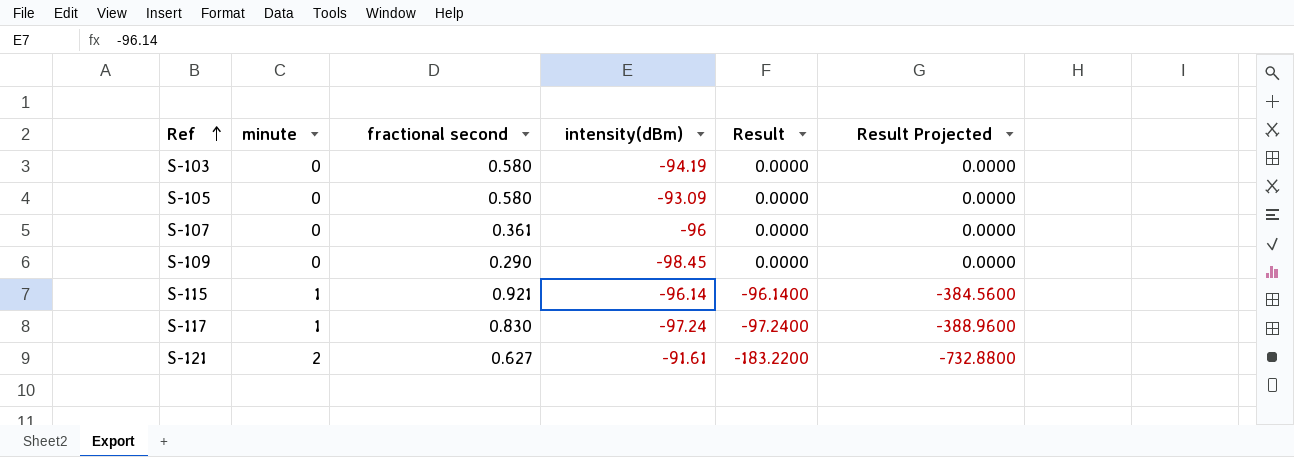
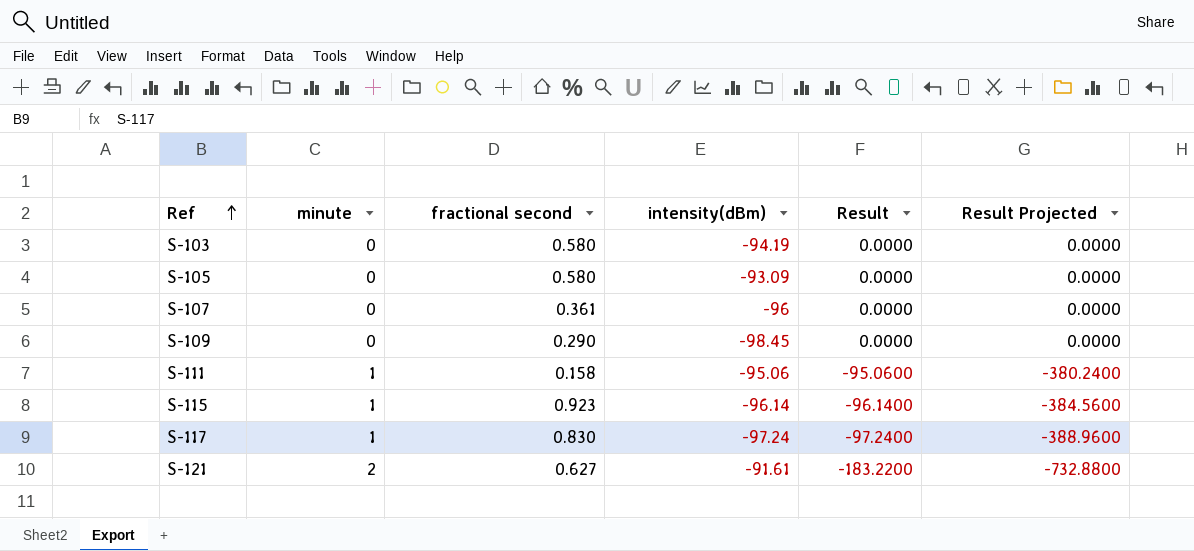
row S-111: none -> 1 | 0.158 | -95.06 | -95.0600 | -380.2400
S-115 | fractional second: 0.921 -> 0.923

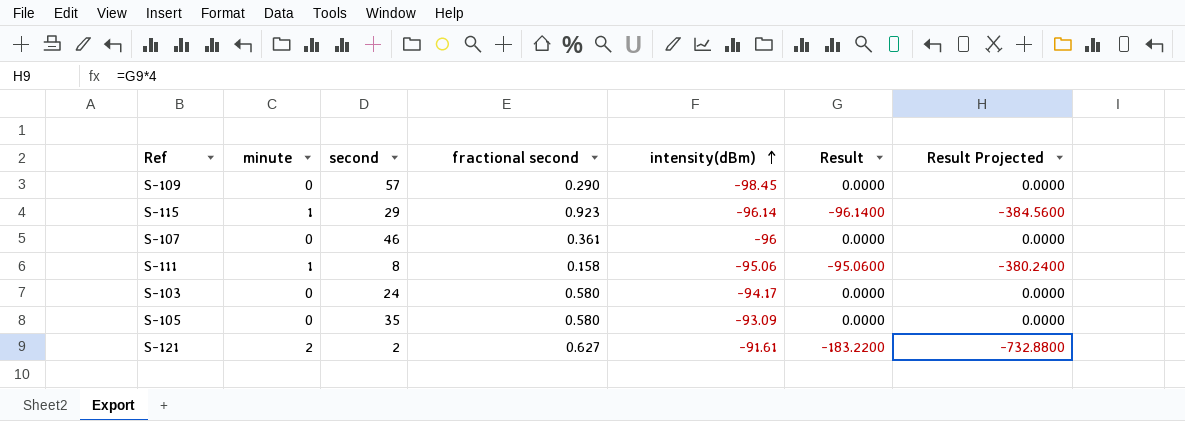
row order: Ref ascending -> intensity(dBm) ascending
column second | position: none -> 3
row S-117: 1 | 0.830 | -97.24 | -97.2400 | -388.9600 -> none
S-103 | intensity(dBm): -94.19 -> -94.17

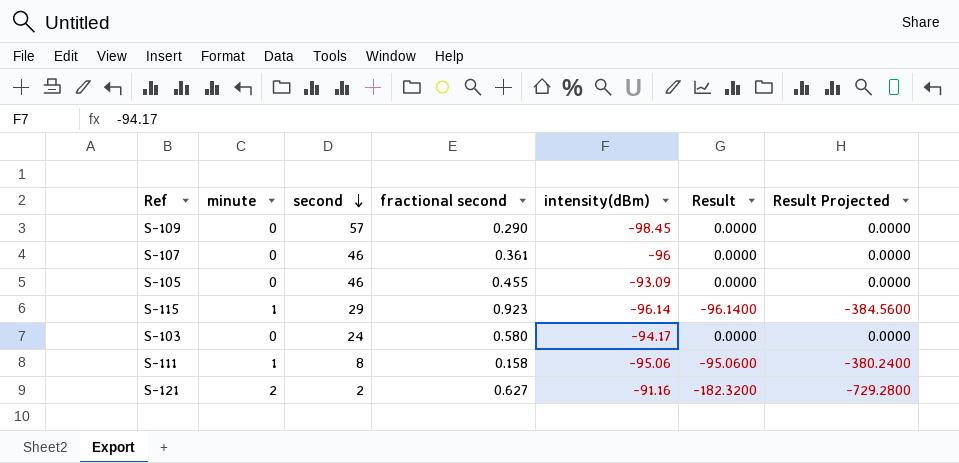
row order: intensity(dBm) ascending -> second descending
S-105 | second: 35 -> 46
S-105 | fractional second: 0.580 -> 0.455
S-121 | intensity(dBm): -91.61 -> -91.16
S-121 | Result: -183.2200 -> -182.3200
S-121 | Result Projected: -732.8800 -> -729.2800

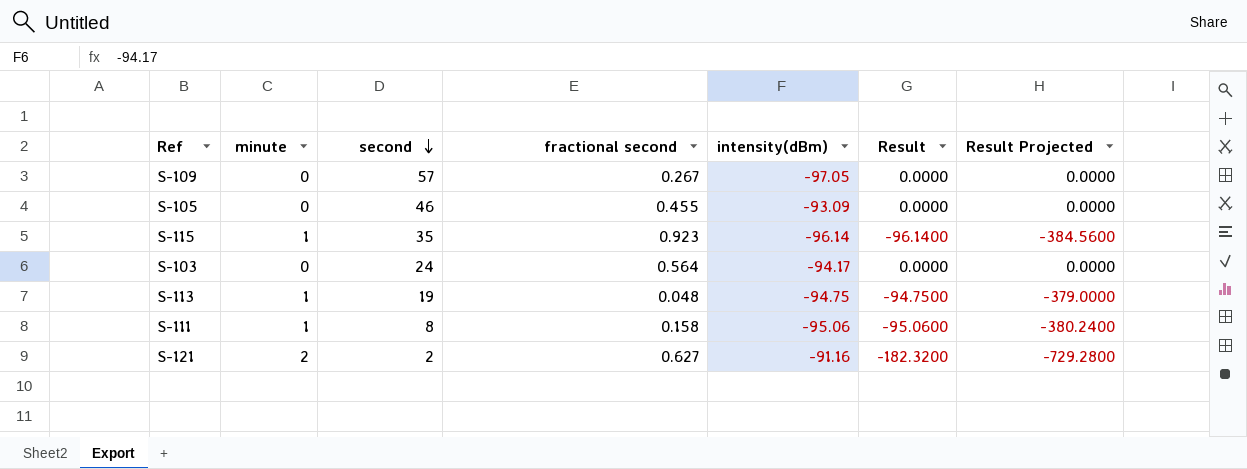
row S-107: 0 | 46 | 0.361 | -96 | 0.0000 | 0.0000 -> none
S-109 | fractional second: 0.290 -> 0.267
S-109 | intensity(dBm): -98.45 -> -97.05
S-115 | second: 29 -> 35
S-103 | fractional second: 0.580 -> 0.564
row S-113: none -> 1 | 19 | 0.048 | -94.75 | -94.7500 | -379.0000

